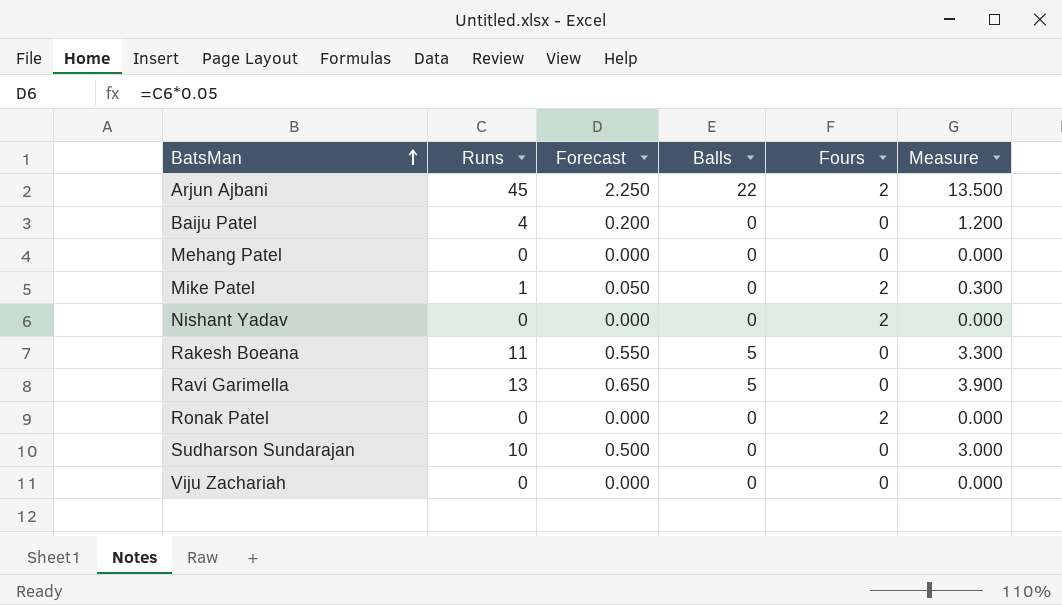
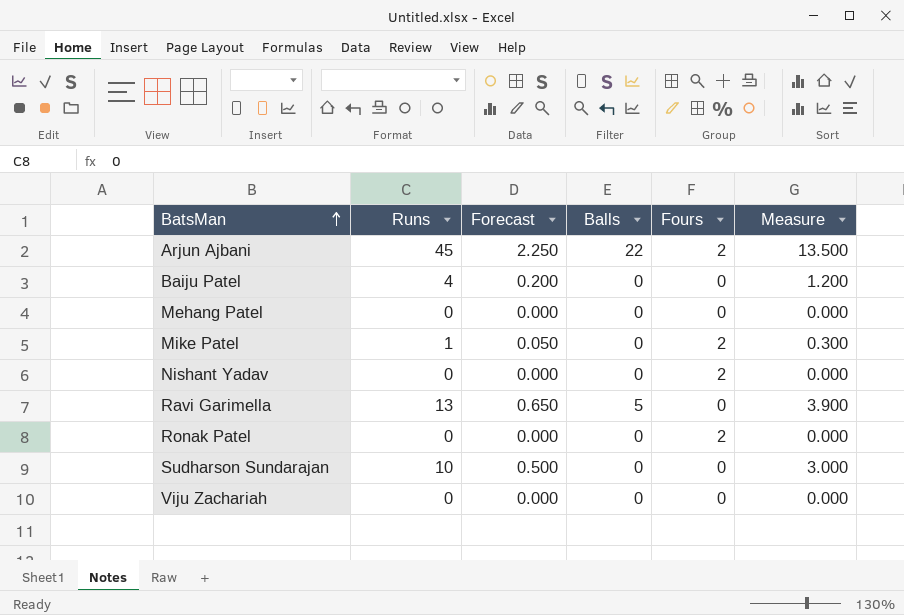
row Rakesh Boeana: 11 | 0.550 | 5 | 0 | 3.300 -> none

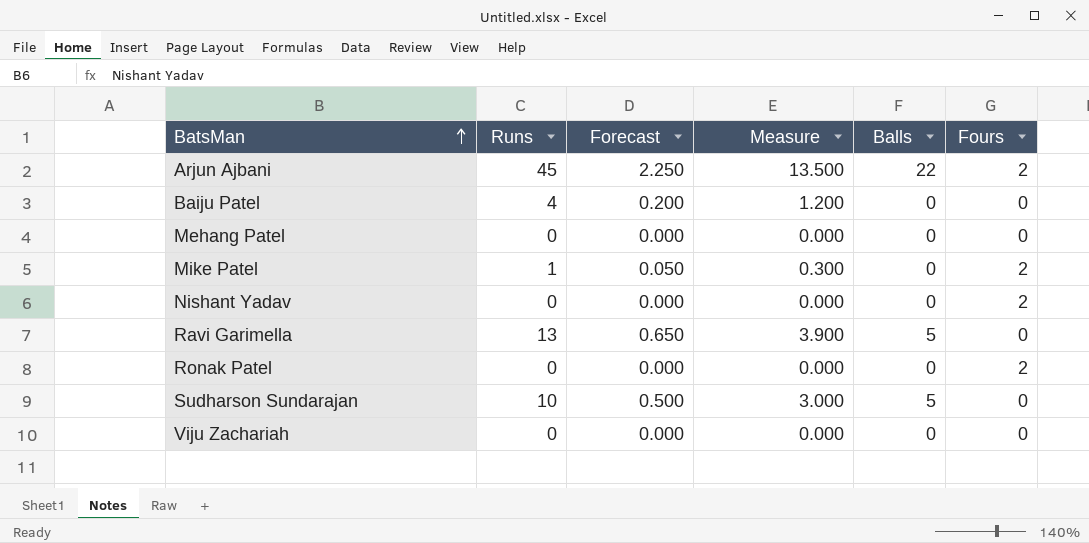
column Measure | position: 6 -> 4
Sudharson Sundarajan | Balls: 0 -> 5

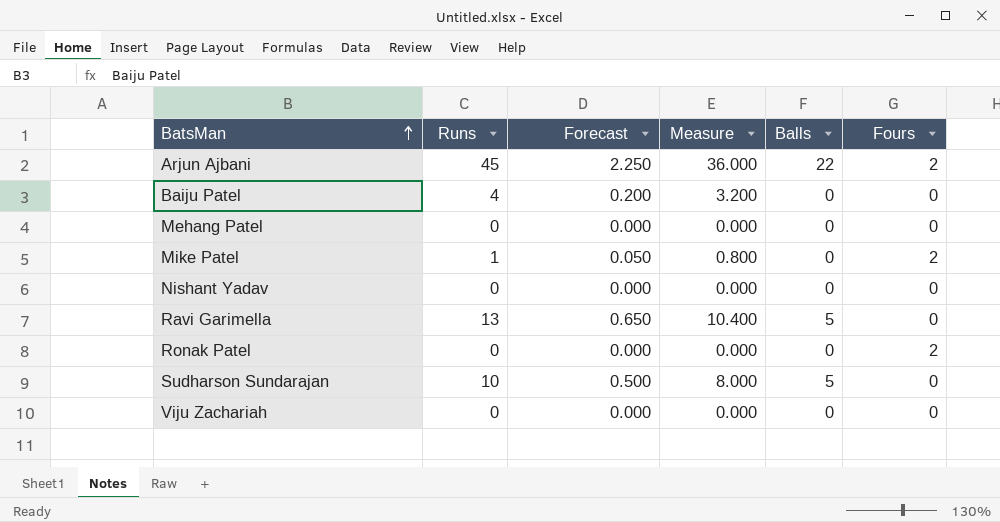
column Measure | formula: [Runs] * 0.3 -> [Runs] * 0.8
Nishant Yadav | Fours: 2 -> 0

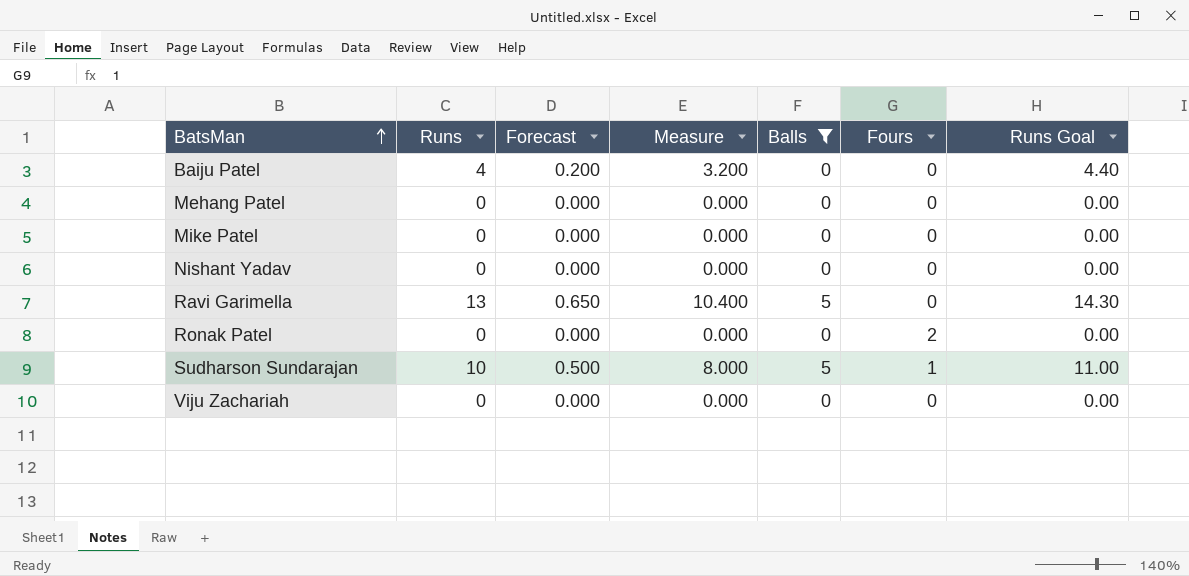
filter: none -> Balls != 22
column Runs Goal | formula: none -> [Runs] * 1.1
Mike Patel | Runs: 1 -> 0
Mike Patel | Forecast: 0.050 -> 0.000
Mike Patel | Measure: 0.800 -> 0.000
Mike Patel | Fours: 2 -> 0
Sudharson Sundarajan | Fours: 0 -> 1

